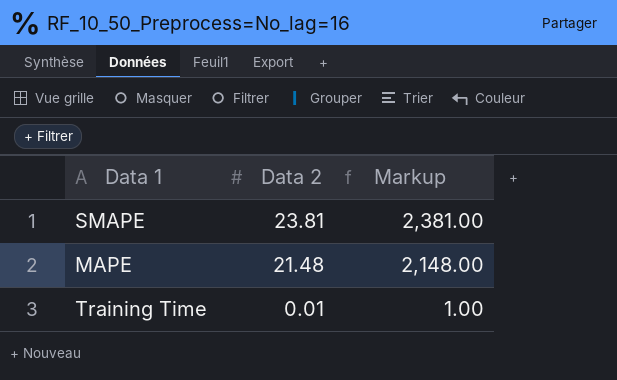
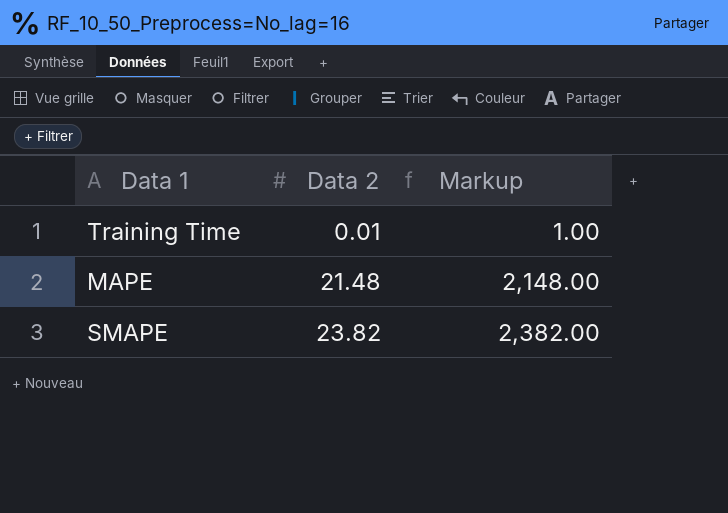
row order: Data 2 descending -> Data 2 ascending
SMAPE | Data 2: 23.81 -> 23.82
SMAPE | Markup: 2,381.00 -> 2,382.00

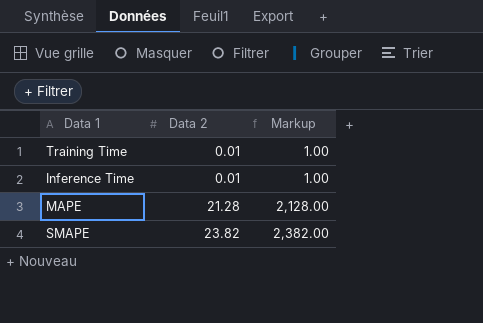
row Inference Time: none -> 0.01 | 1.00
MAPE | Data 2: 21.48 -> 21.28
MAPE | Markup: 2,148.00 -> 2,128.00

